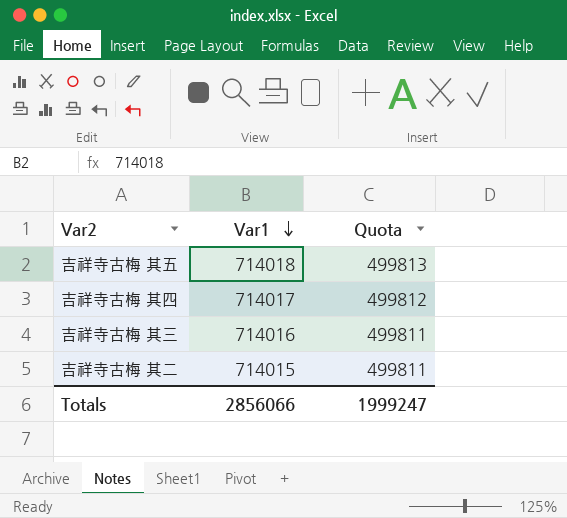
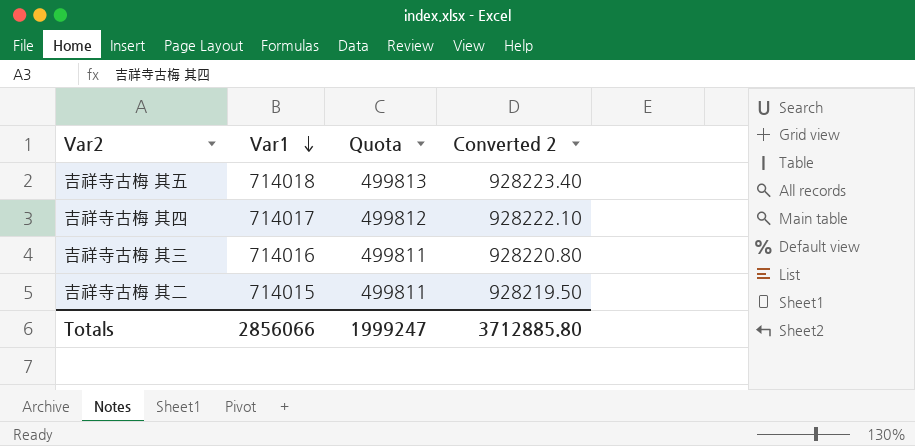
column Converted 2 | formula: none -> [Var1] * 1.3

